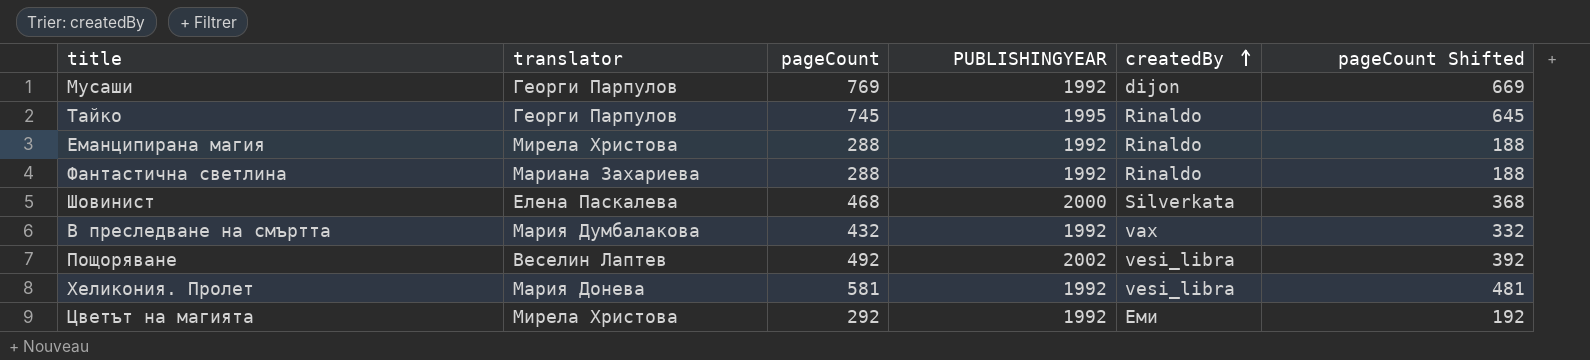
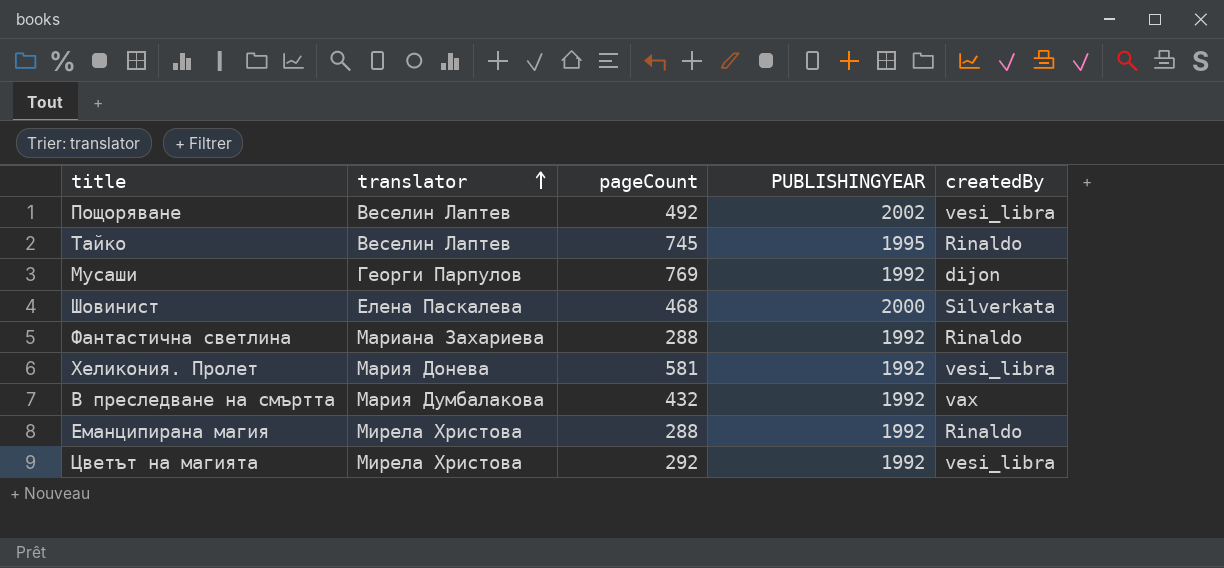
row order: createdBy ascending -> translator ascending
column pageCount Shifted | formula: [pageCount] - 100 -> none
Тайко | translator: Георги Парпулов -> Веселин Лаптев
Цветът на магията | createdBy: Еми -> vesi_libra

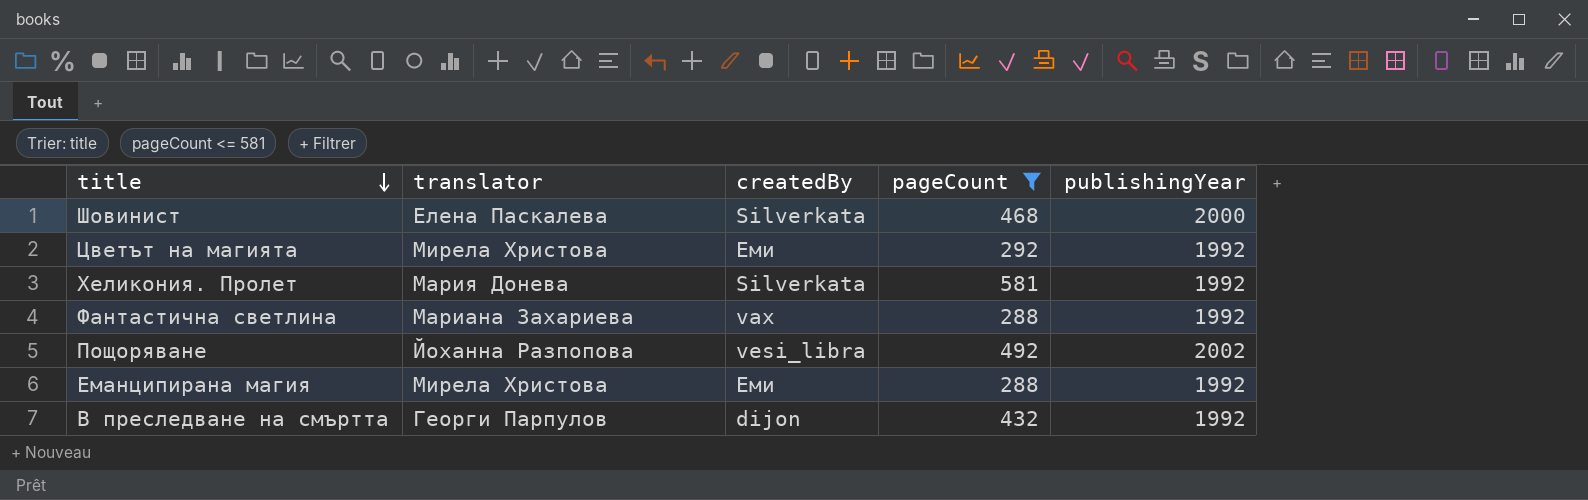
filter: none -> pageCount <= 581
row order: translator ascending -> title descending
column createdBy | position: 5 -> 3
column name: PUBLISHINGYEAR -> publishingYear
Цветът на магията | createdBy: vesi_libra -> Еми
Хеликония. Пролет | createdBy: vesi_libra -> Silverkata
Фантастична светлина | createdBy: Rinaldo -> vax
Пощоряване | translator: Веселин Лаптев -> Йоханна Разпопова
Еманципирана магия | createdBy: Rinaldo -> Еми
В преследване на смъртта | translator: Мария Думбалакова -> Георги Парпулов
В преследване на смъртта | createdBy: vax -> dijon

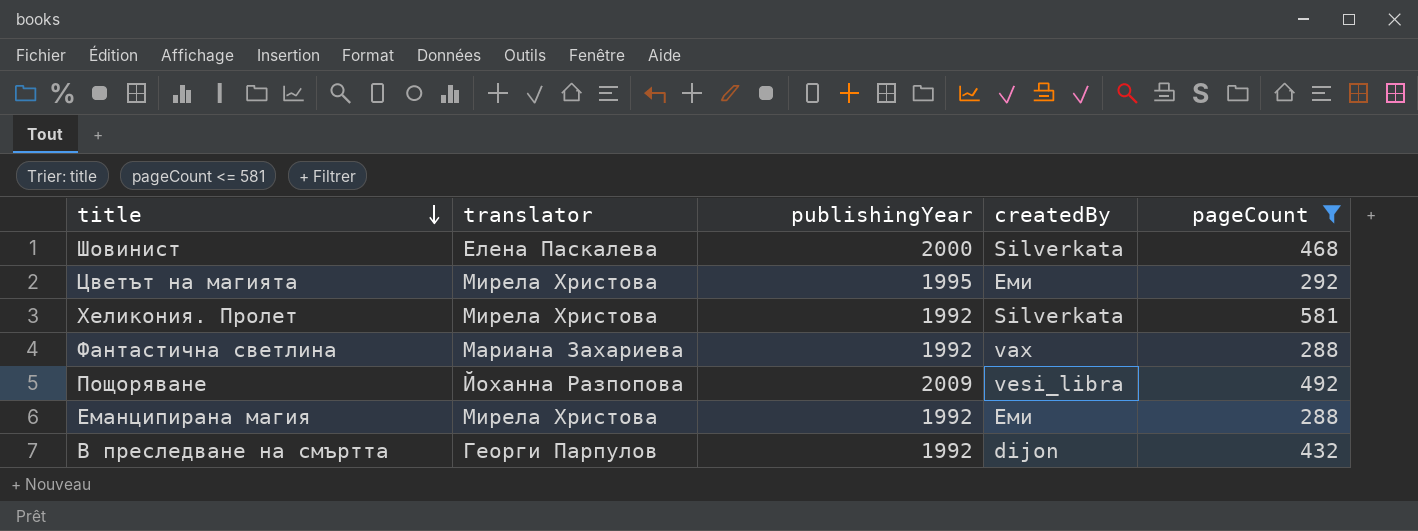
column publishingYear | position: 5 -> 3
Цветът на магията | publishingYear: 1992 -> 1995
Хеликония. Пролет | translator: Мария Донева -> Мирела Христова
Пощоряване | publishingYear: 2002 -> 2009

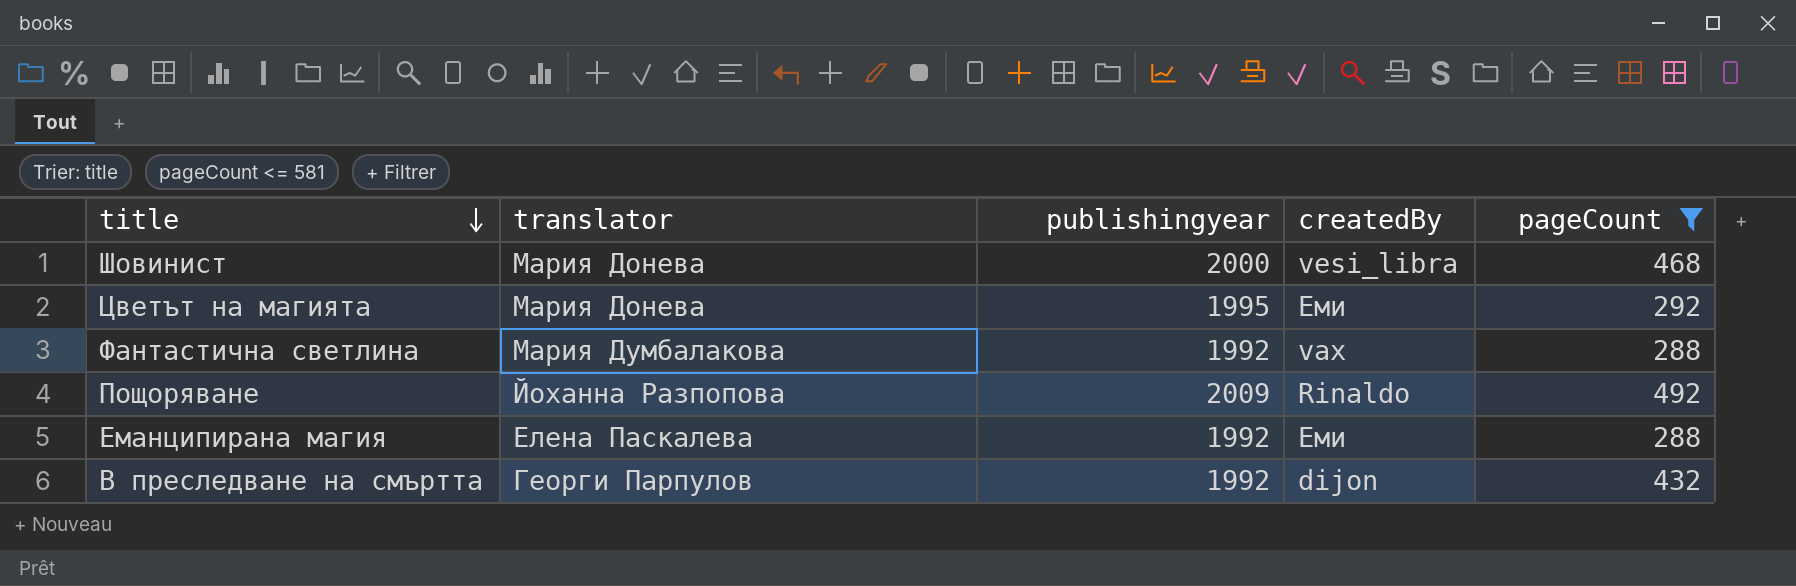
column name: publishingYear -> publishingyear
row Хеликония. Пролет: Мирела Христова | 1992 | Silverkata | 581 -> none
Шовинист | translator: Елена Паскалева -> Мария Донева
Шовинист | createdBy: Silverkata -> vesi_libra
Цветът на магията | translator: Мирела Христова -> Мария Донева
Фантастична светлина | translator: Мариана Захариева -> Мария Думбалакова
Пощоряване | createdBy: vesi_libra -> Rinaldo
Еманципирана магия | translator: Мирела Христова -> Елена Паскалева

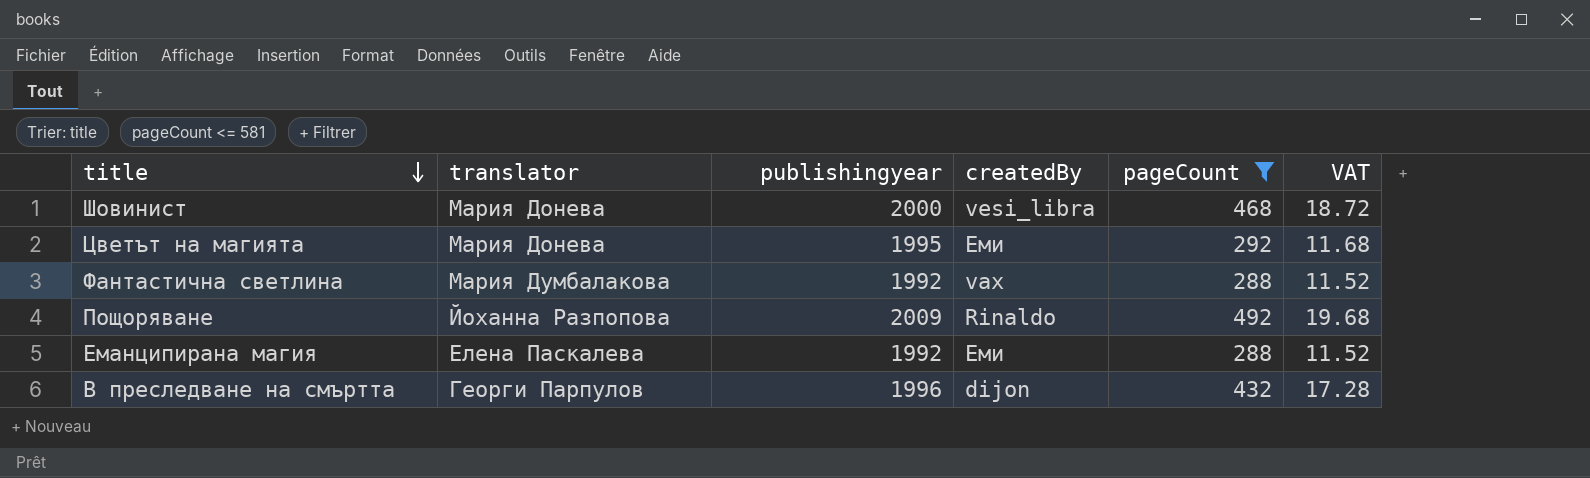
column VAT | formula: none -> [pageCount] * 0.04
В преследване на смъртта | publishingyear: 1992 -> 1996

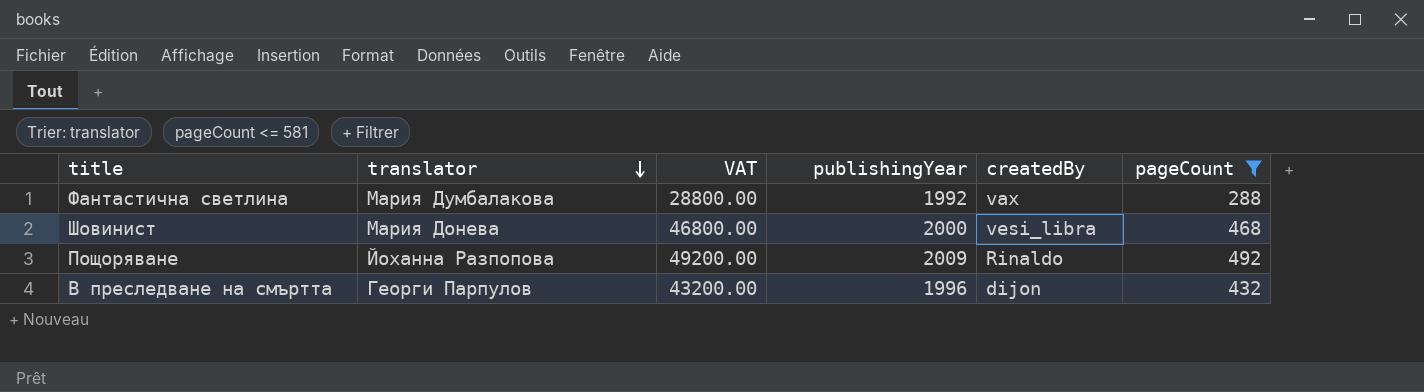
row order: title descending -> translator descending
column VAT | formula: [pageCount] * 0.04 -> [pageCount] * 100
column VAT | position: 6 -> 3
column name: publishingyear -> publishingYear
row Цветът на магията: Мария Донева | 1995 | Еми | 292 | 11.68 -> none
row Еманципирана магия: Елена Паскалева | 1992 | Еми | 288 | 11.52 -> none

